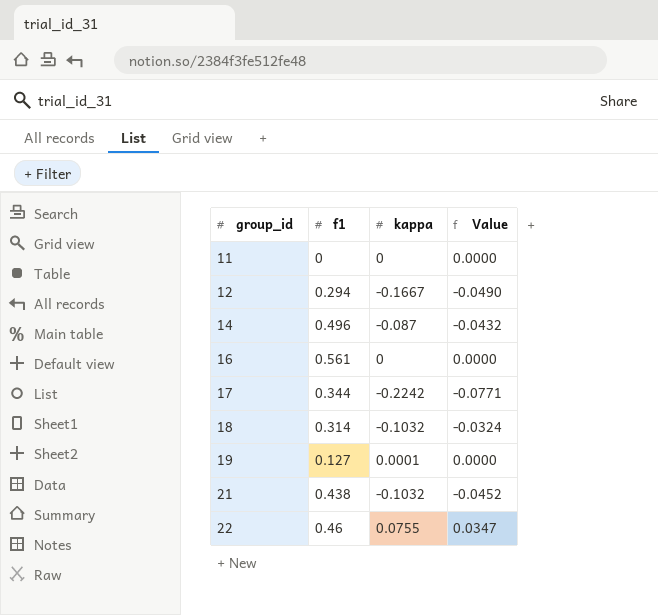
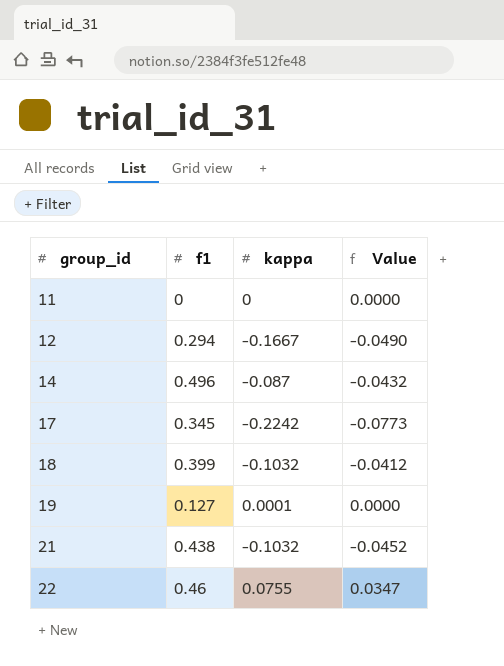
row 16: 0.561 | 0 | 0.0000 -> none
17 | f1: 0.344 -> 0.345
17 | Value: -0.0771 -> -0.0773
18 | f1: 0.314 -> 0.399
18 | Value: -0.0324 -> -0.0412

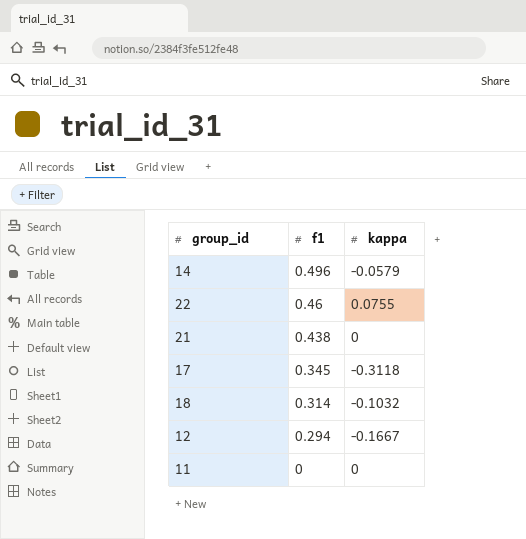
row order: group_id ascending -> f1 descending
column Value | formula: [f1] * [kappa] -> none
row 19: 0.127 | 0.0001 | 0.0000 -> none
14 | kappa: -0.087 -> -0.0579
21 | kappa: -0.1032 -> 0
17 | kappa: -0.2242 -> -0.3118
18 | f1: 0.399 -> 0.314

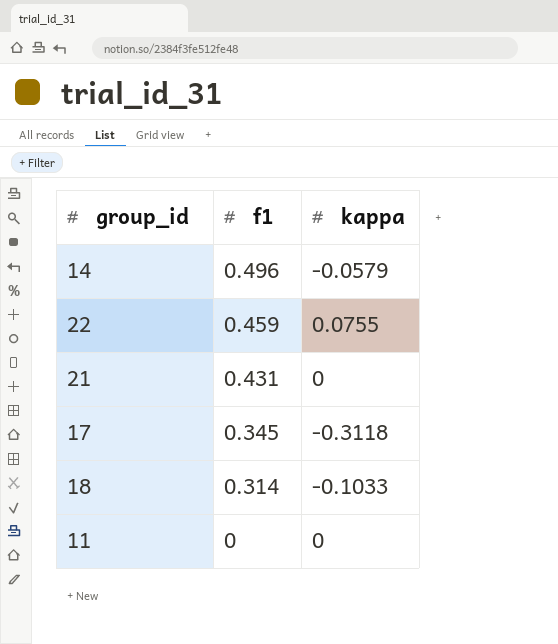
row 12: 0.294 | -0.1667 -> none
22 | f1: 0.46 -> 0.459
21 | f1: 0.438 -> 0.431
18 | kappa: -0.1032 -> -0.1033

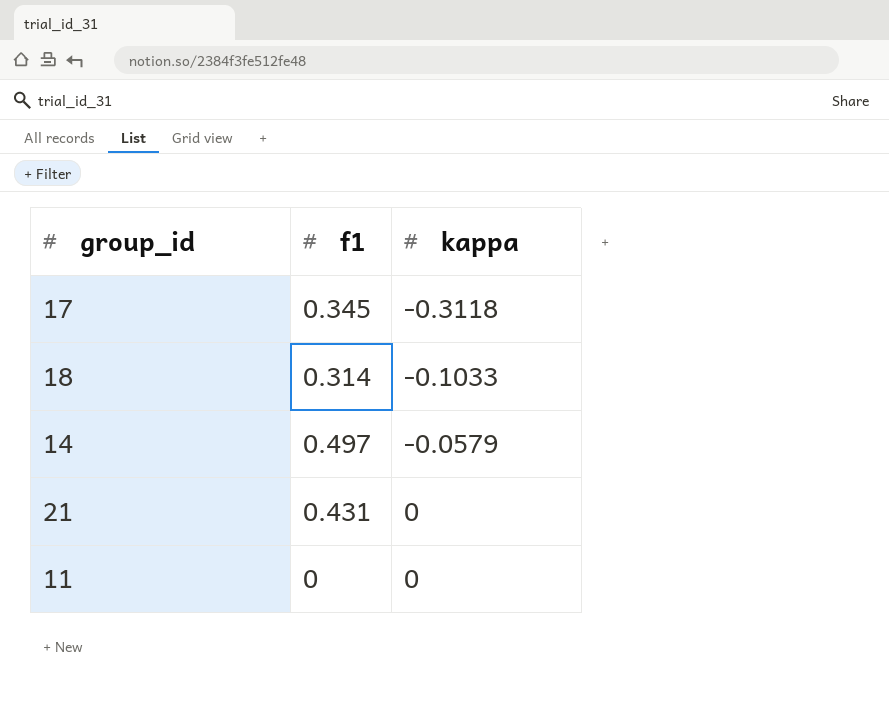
row order: f1 descending -> kappa ascending
row 22: 0.459 | 0.0755 -> none
14 | f1: 0.496 -> 0.497

